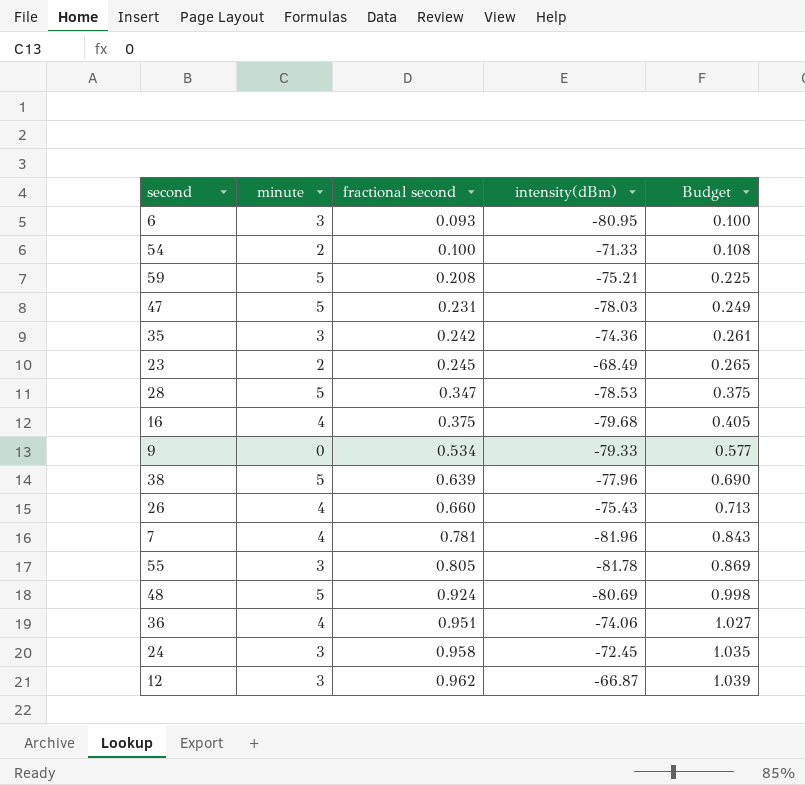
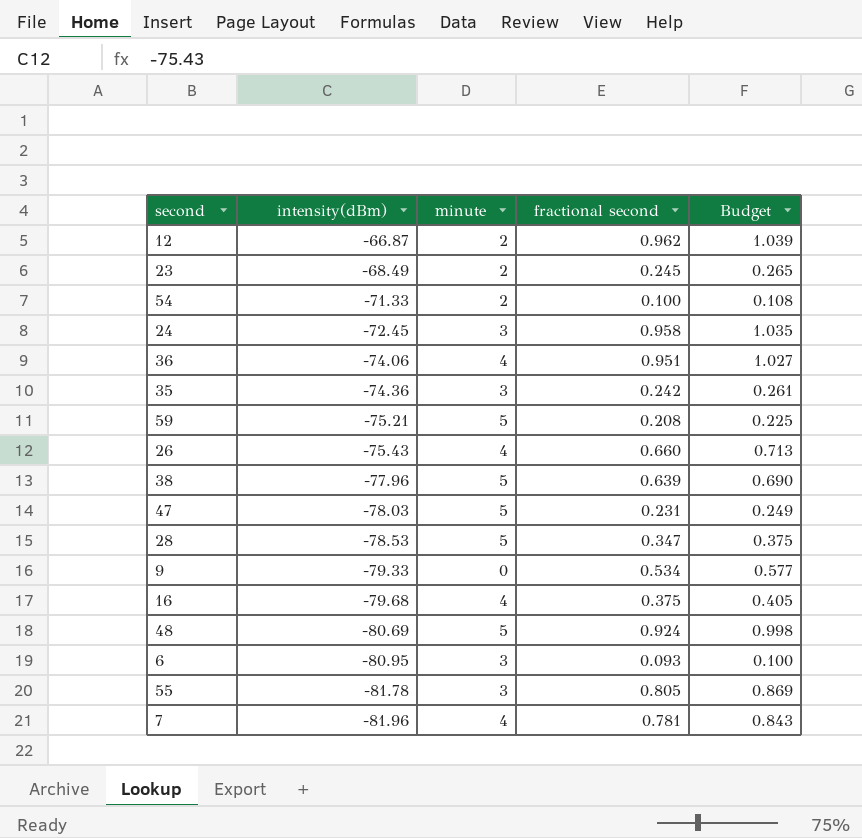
row order: fractional second ascending -> intensity(dBm) descending
column intensity(dBm) | position: 4 -> 2
12 | minute: 3 -> 2

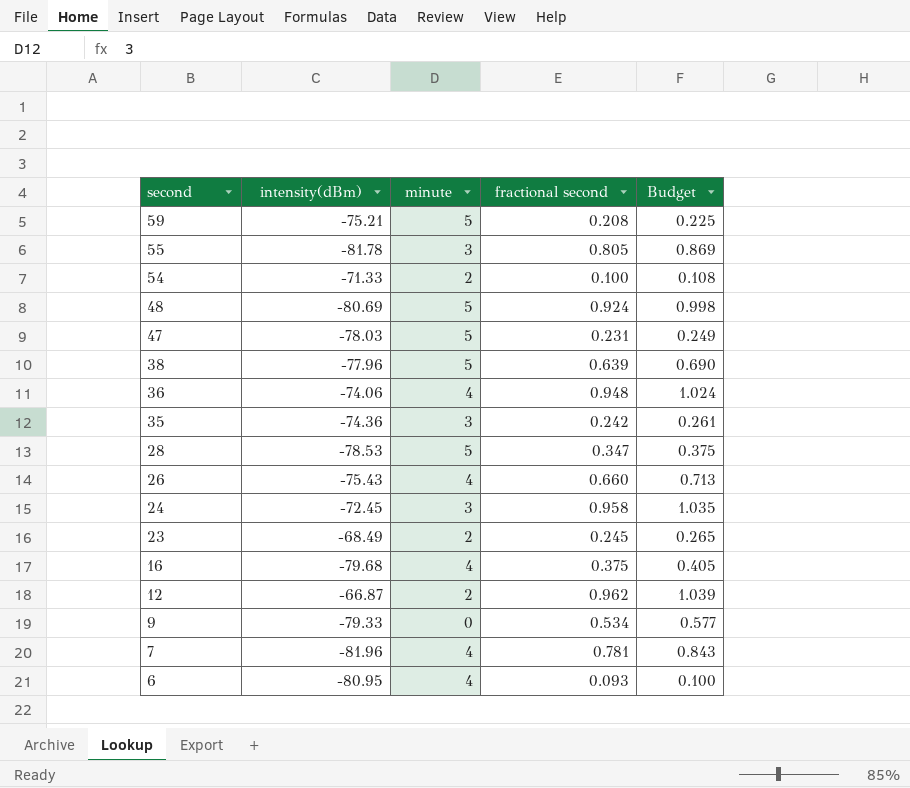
row order: intensity(dBm) descending -> second descending
36 | fractional second: 0.951 -> 0.948
36 | Budget: 1.027 -> 1.024
6 | minute: 3 -> 4

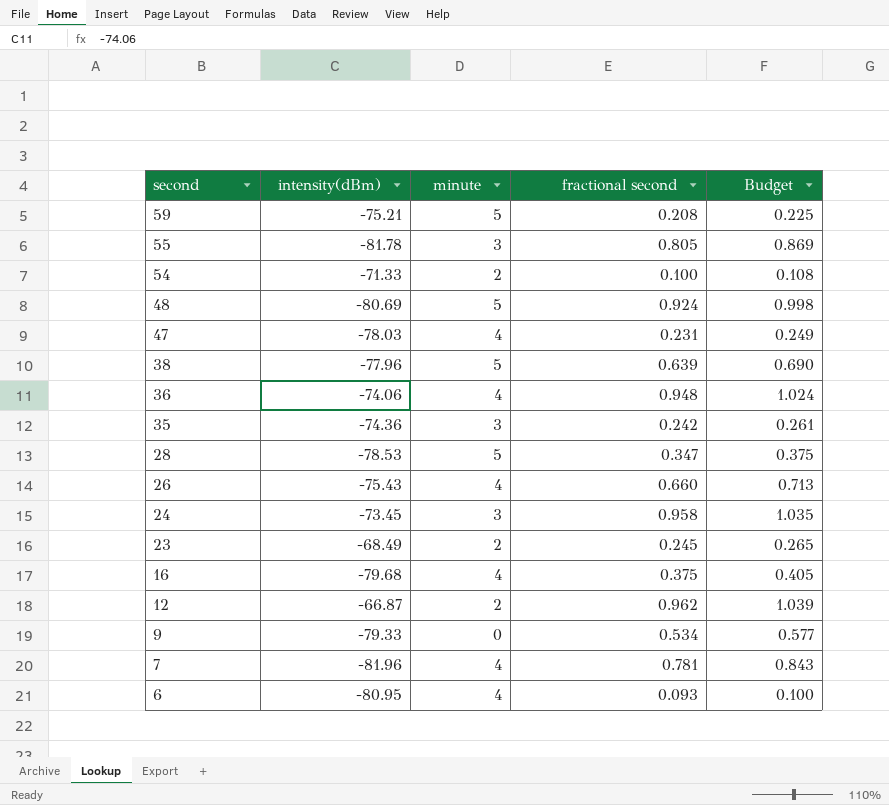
47 | minute: 5 -> 4
24 | intensity(dBm): -72.45 -> -73.45

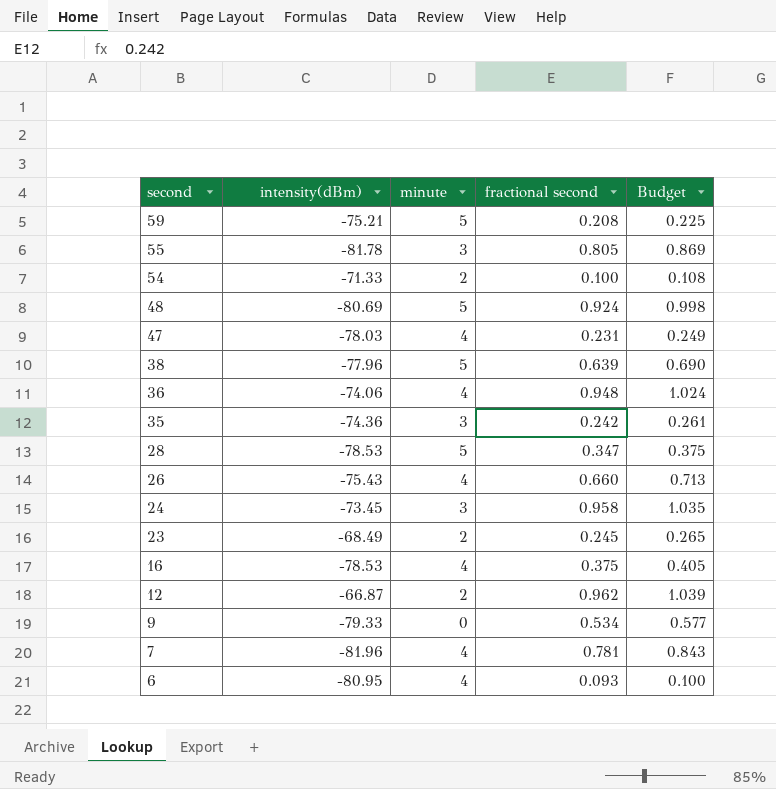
16 | intensity(dBm): -79.68 -> -78.53

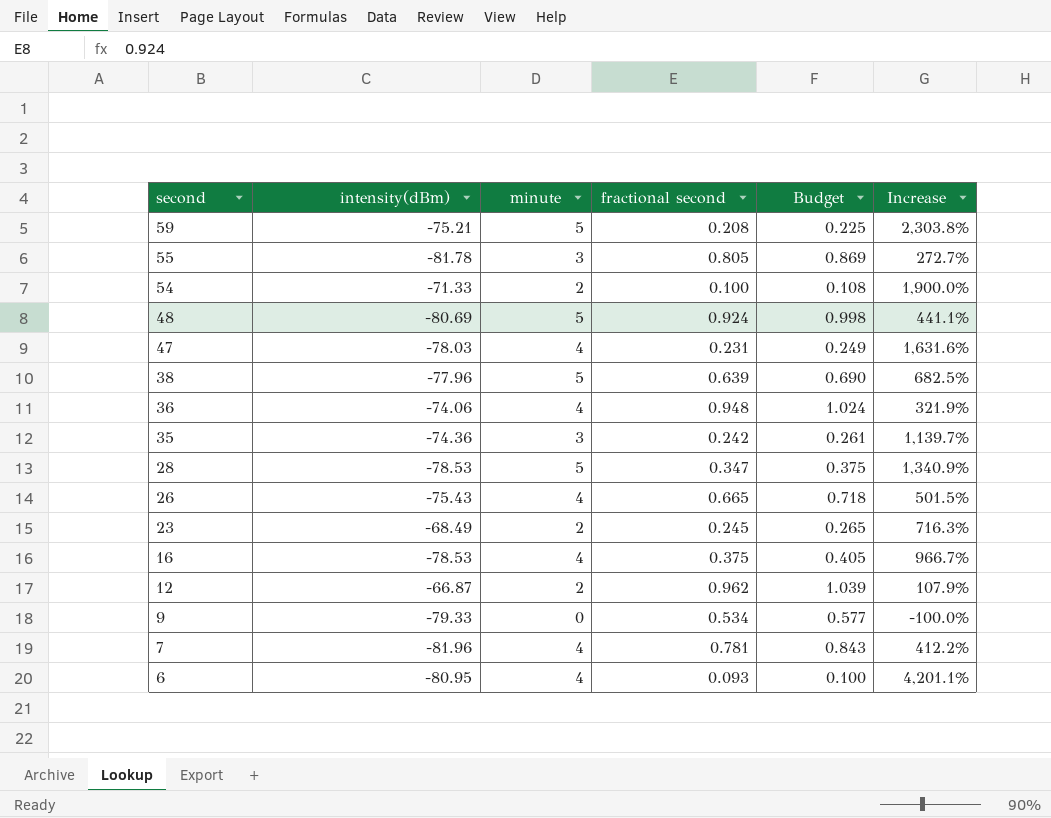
column Increase | formula: none -> ([minute] - [fractional second]) / [fractional second]
row 24: -73.45 | 3 | 0.958 | 1.035 -> none
26 | fractional second: 0.660 -> 0.665
26 | Budget: 0.713 -> 0.718

